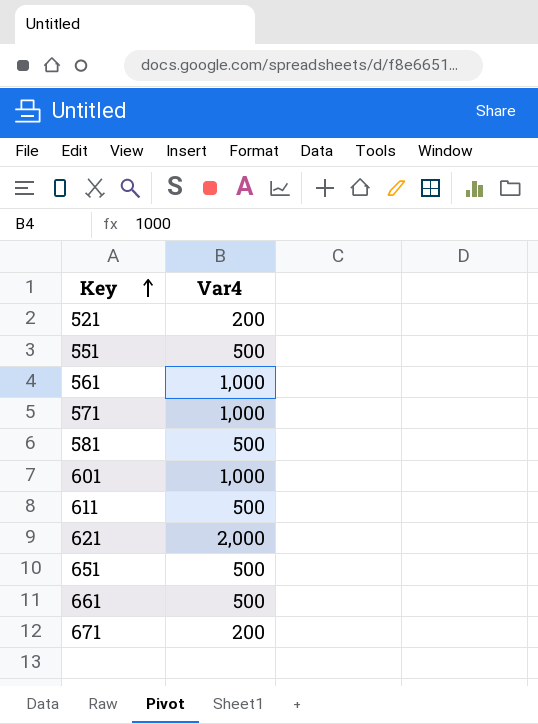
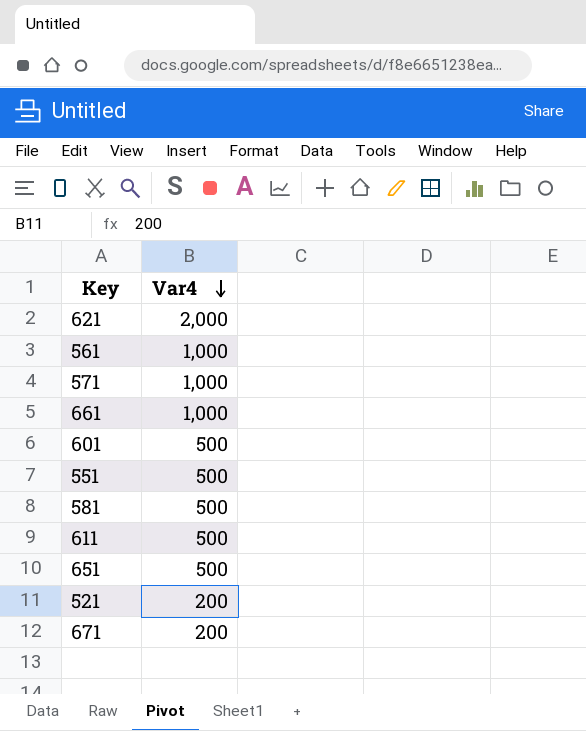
row order: Key ascending -> Var4 descending
661 | Var4: 500 -> 1,000
601 | Var4: 1,000 -> 500

